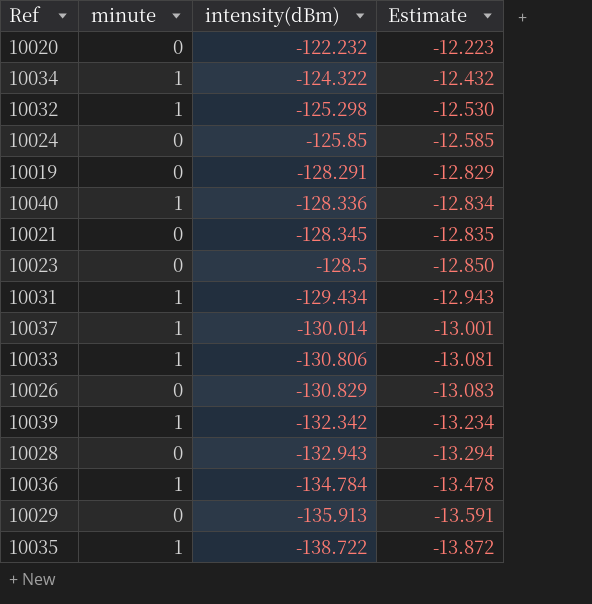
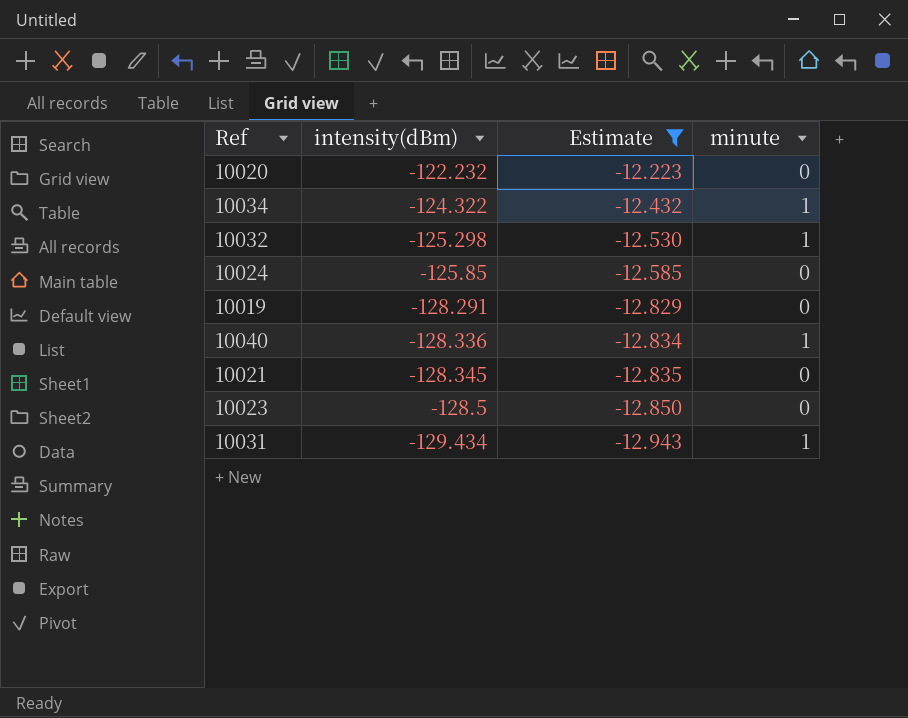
filter: none -> Estimate >= -12.943
column minute | position: 2 -> 4

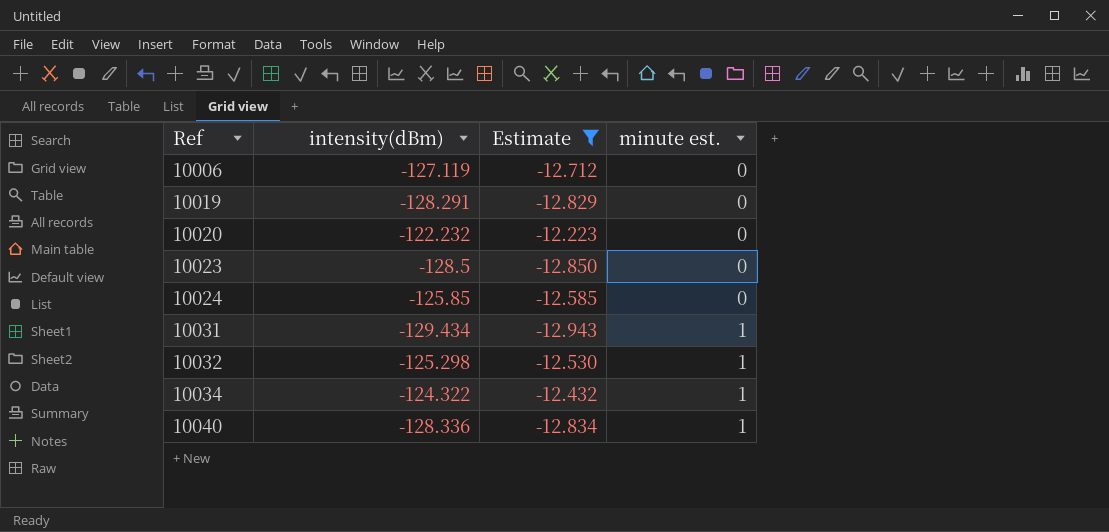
row order: intensity(dBm) descending -> Ref ascending
column name: minute -> minute est.
row 10021: -128.345 | -12.835 | 0 -> none
row 10006: none -> -127.119 | -12.712 | 0

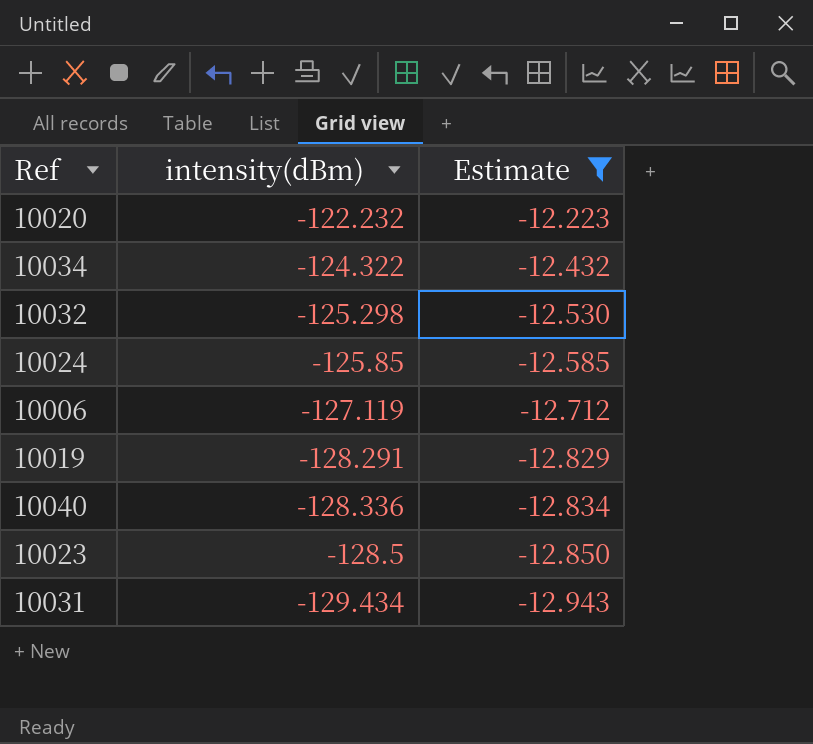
row order: Ref ascending -> intensity(dBm) descending
column minute est. | position: 4 -> none

